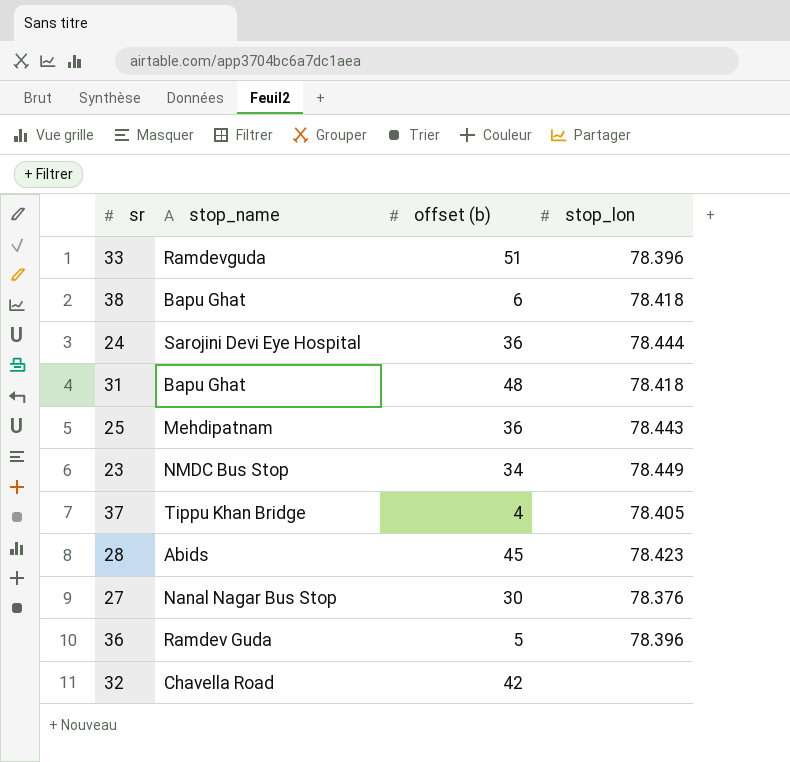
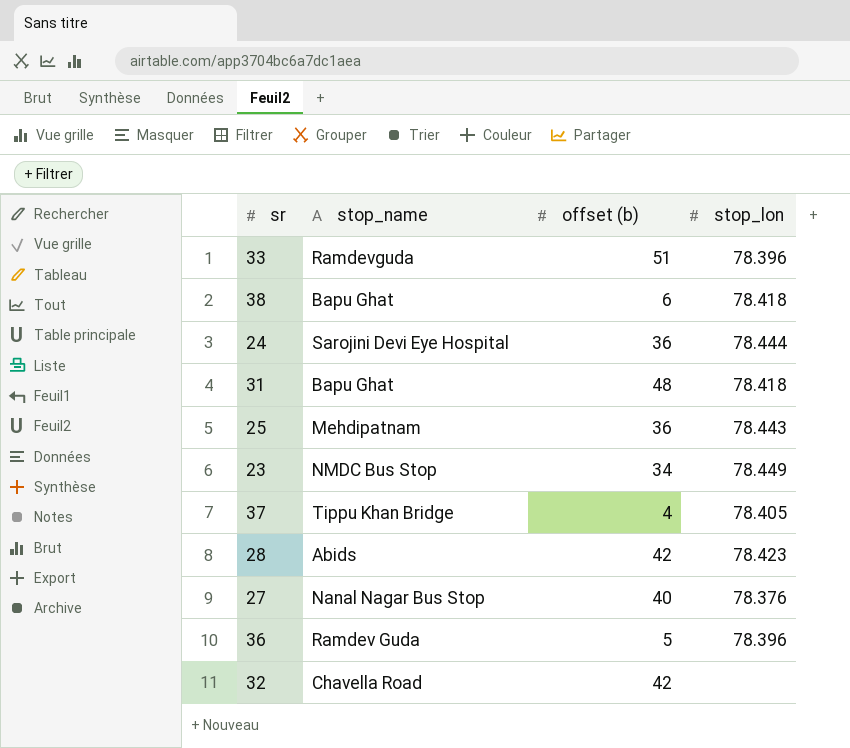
28 | offset (b): 45 -> 42
27 | offset (b): 30 -> 40

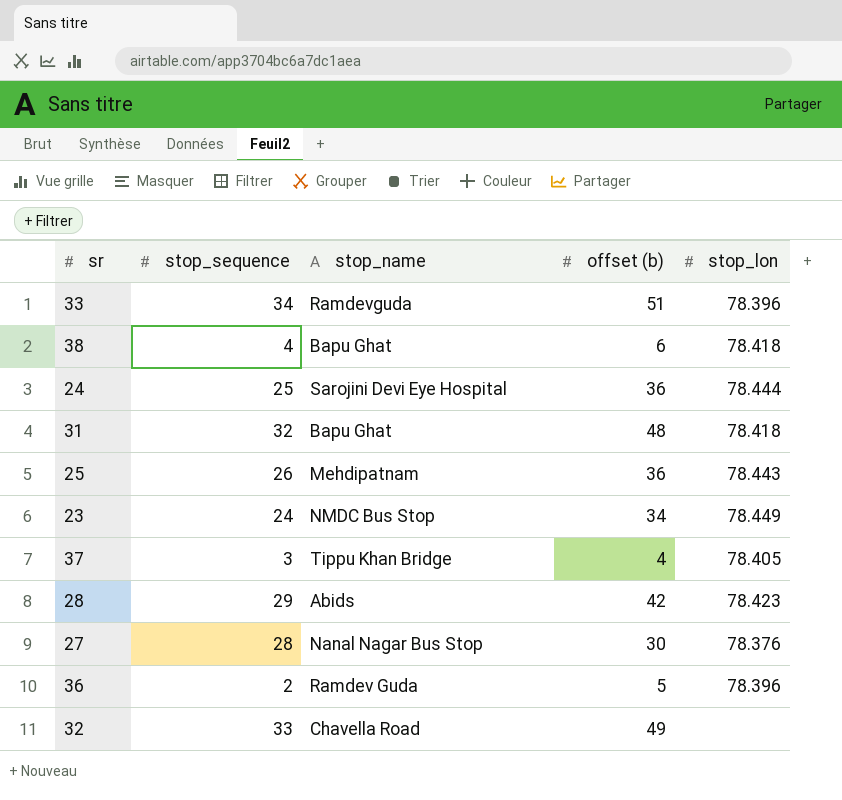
column stop_sequence | position: none -> 2
27 | offset (b): 40 -> 30
32 | offset (b): 42 -> 49

